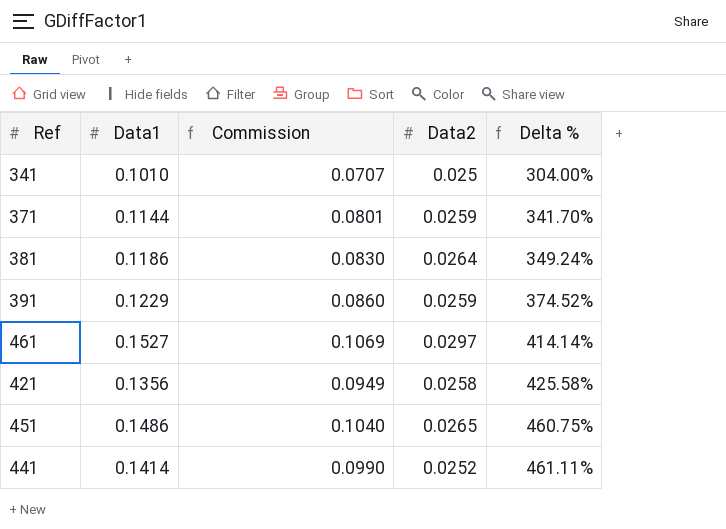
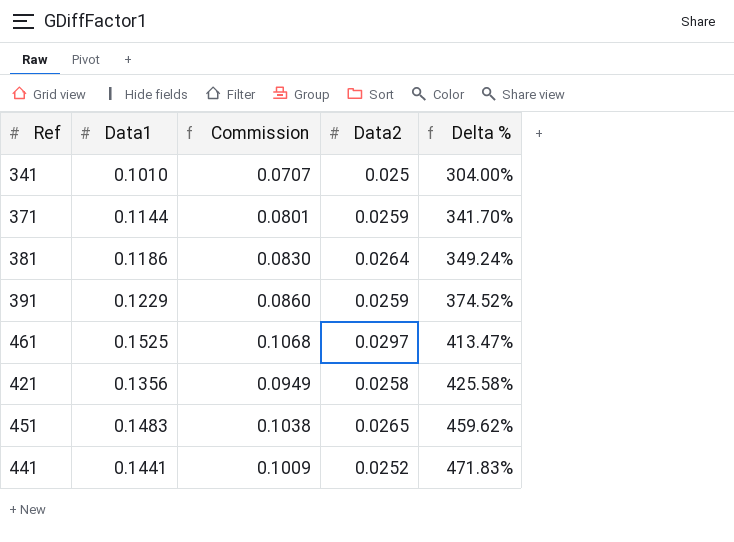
461 | Data1: 0.1527 -> 0.1525
461 | Commission: 0.1069 -> 0.1068
461 | Delta %: 414.14% -> 413.47%
451 | Data1: 0.1486 -> 0.1483
451 | Commission: 0.1040 -> 0.1038
451 | Delta %: 460.75% -> 459.62%
441 | Data1: 0.1414 -> 0.1441
441 | Commission: 0.0990 -> 0.1009
441 | Delta %: 461.11% -> 471.83%

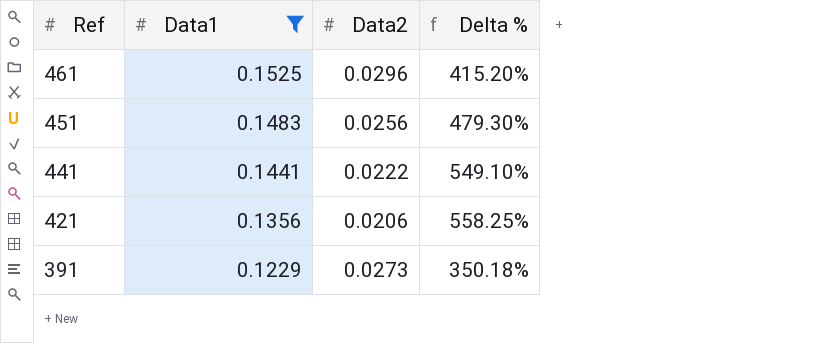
filter: none -> Data1 >= 0.1229
row order: Delta % ascending -> Ref descending
column Commission | formula: [Data1] * 0.7 -> none
461 | Data2: 0.0297 -> 0.0296
461 | Delta %: 413.47% -> 415.20%
451 | Data2: 0.0265 -> 0.0256
451 | Delta %: 459.62% -> 479.30%
441 | Data2: 0.0252 -> 0.0222
441 | Delta %: 471.83% -> 549.10%
421 | Data2: 0.0258 -> 0.0206
421 | Delta %: 425.58% -> 558.25%
391 | Data2: 0.0259 -> 0.0273
391 | Delta %: 374.52% -> 350.18%

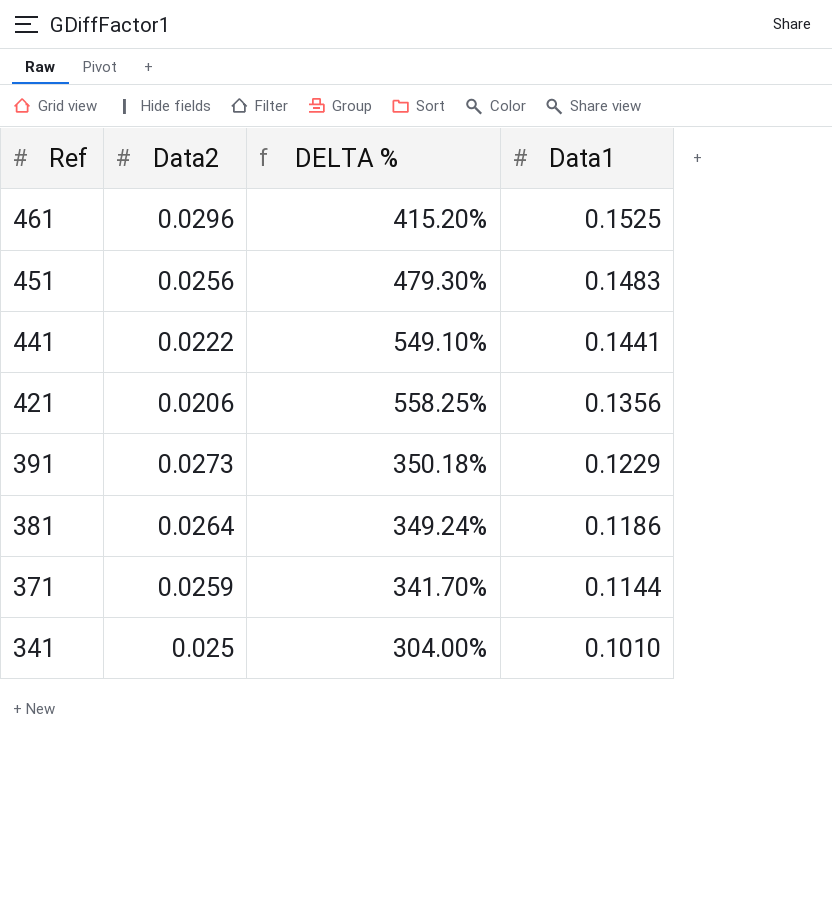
filter: Data1 >= 0.1229 -> none
column name: Delta % -> DELTA %
column Data1 | position: 2 -> 4

